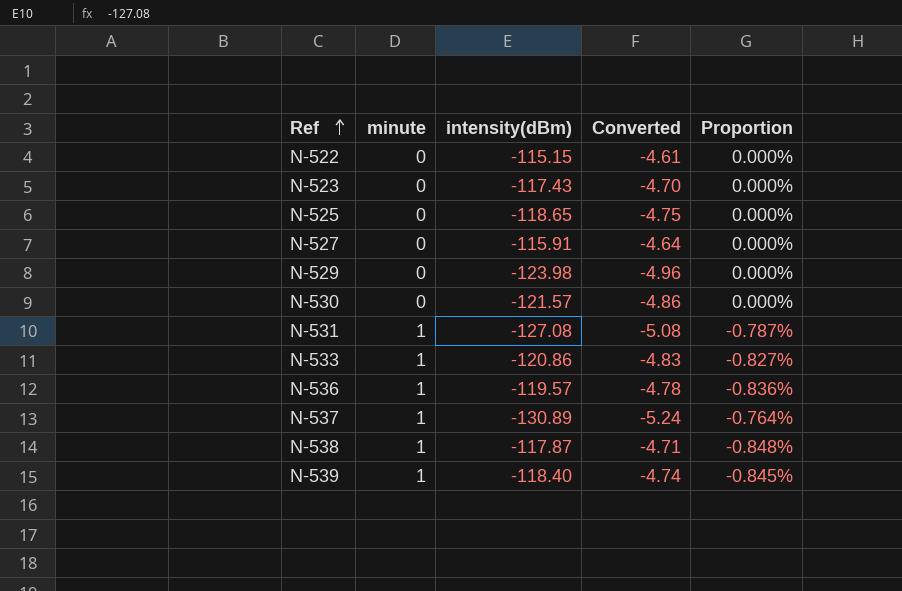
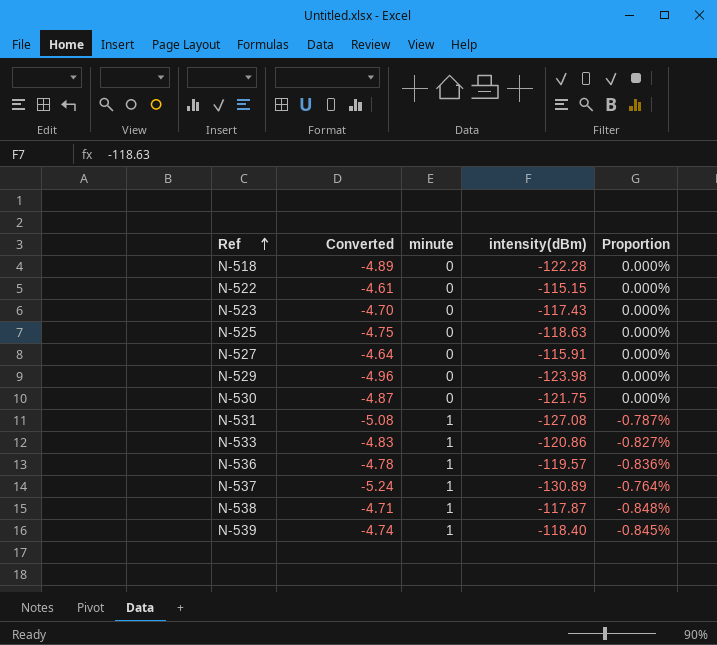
column Converted | position: 4 -> 2
row N-518: none -> -4.89 | 0 | -122.28 | 0.000%
N-525 | intensity(dBm): -118.65 -> -118.63
N-530 | Converted: -4.86 -> -4.87
N-530 | intensity(dBm): -121.57 -> -121.75

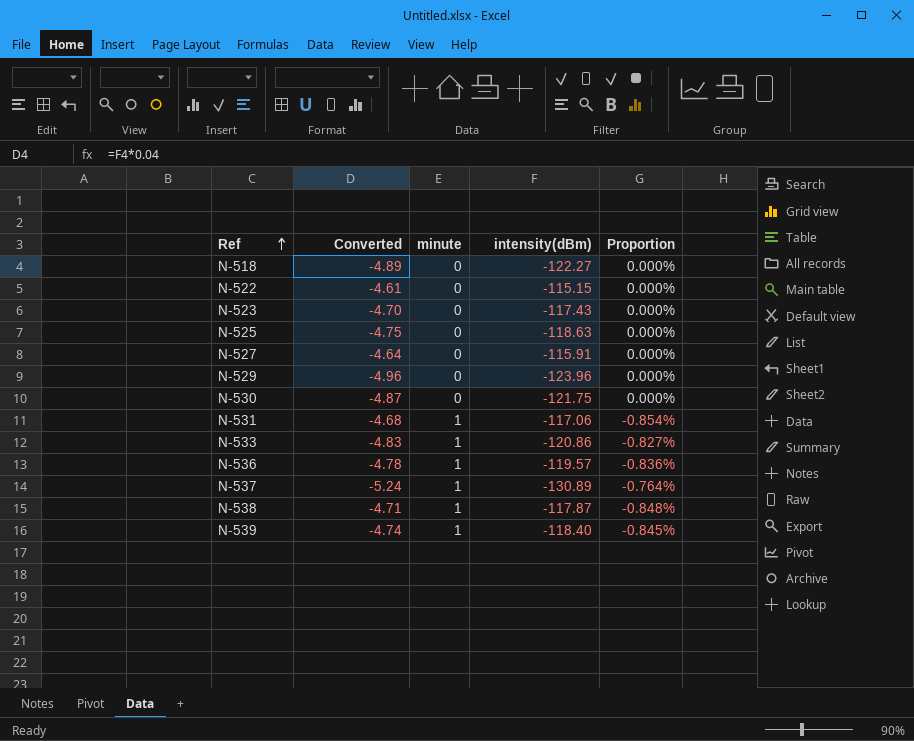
N-518 | intensity(dBm): -122.28 -> -122.27
N-529 | intensity(dBm): -123.98 -> -123.96
N-531 | Converted: -5.08 -> -4.68
N-531 | intensity(dBm): -127.08 -> -117.06
N-531 | Proportion: -0.787% -> -0.854%

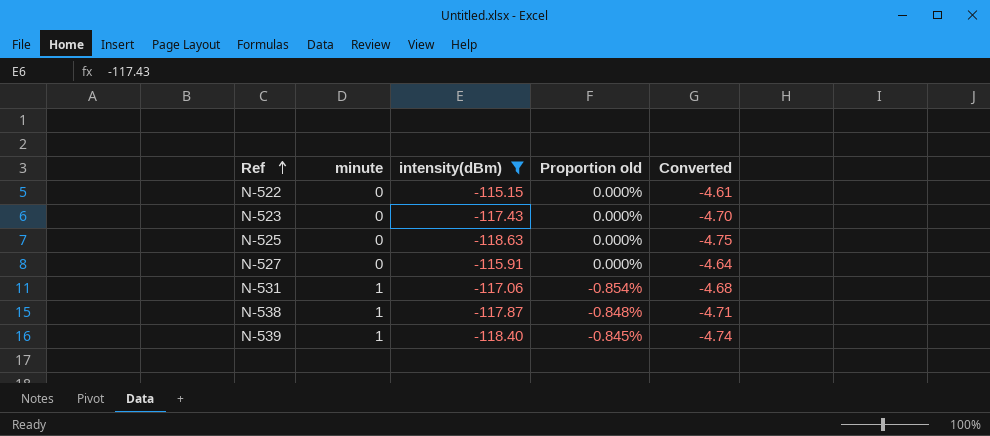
filter: none -> intensity(dBm) >= -118.63
column name: Proportion -> Proportion old
column Converted | position: 2 -> 5

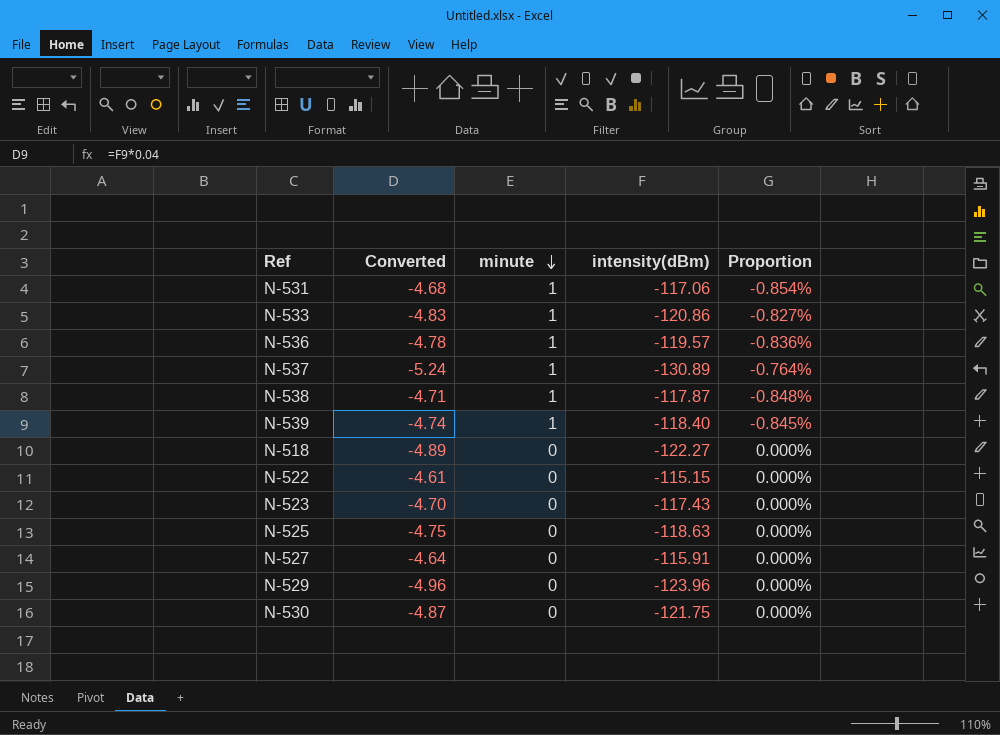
filter: intensity(dBm) >= -118.63 -> none
row order: Ref ascending -> minute descending
column Converted | position: 5 -> 2
column name: Proportion old -> Proportion

